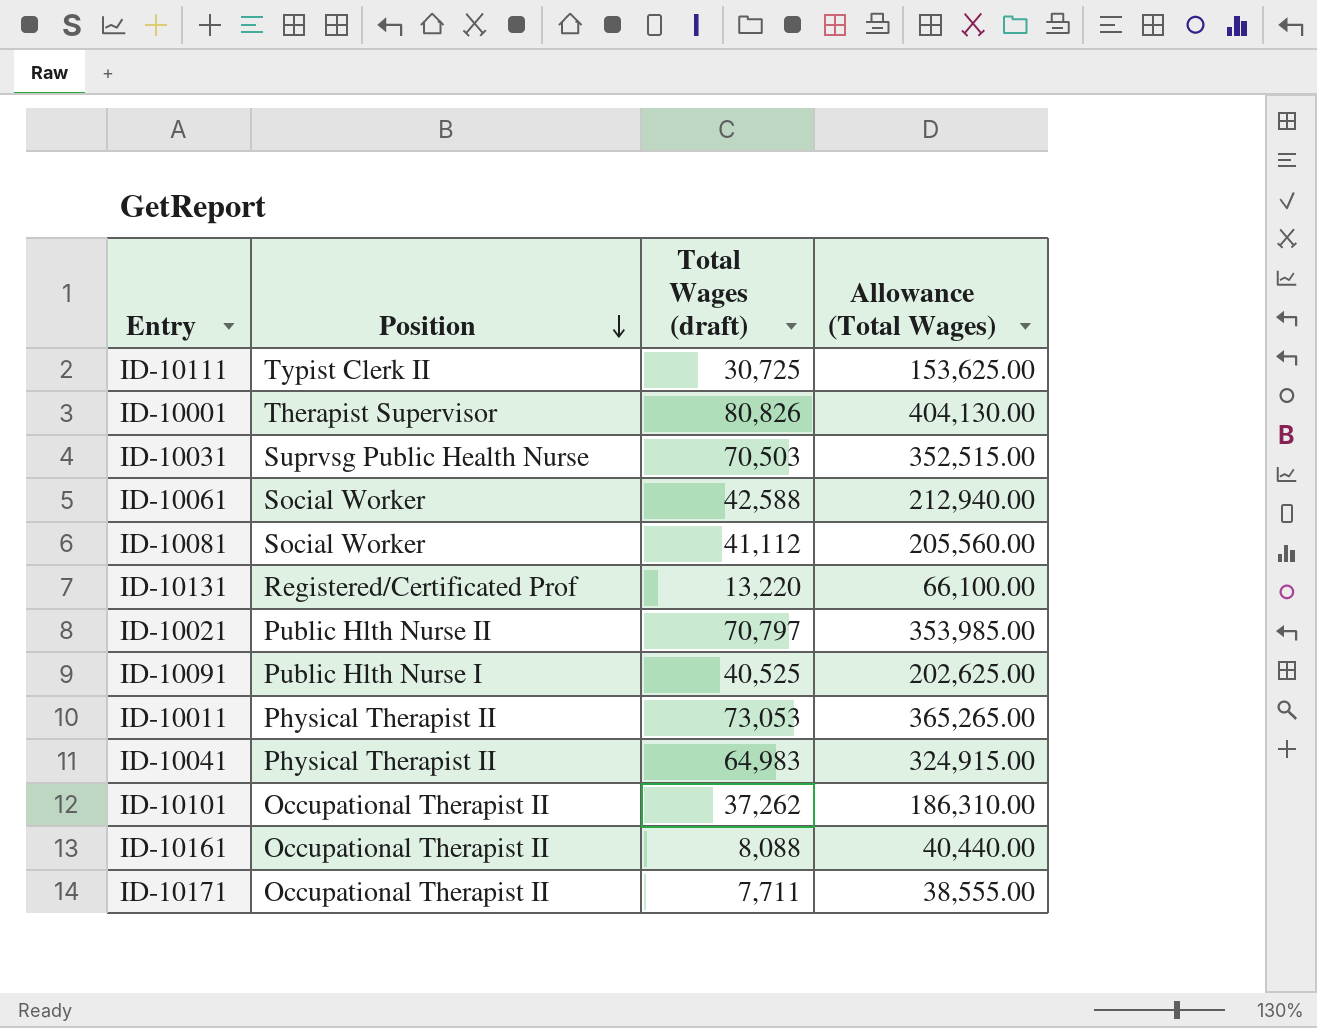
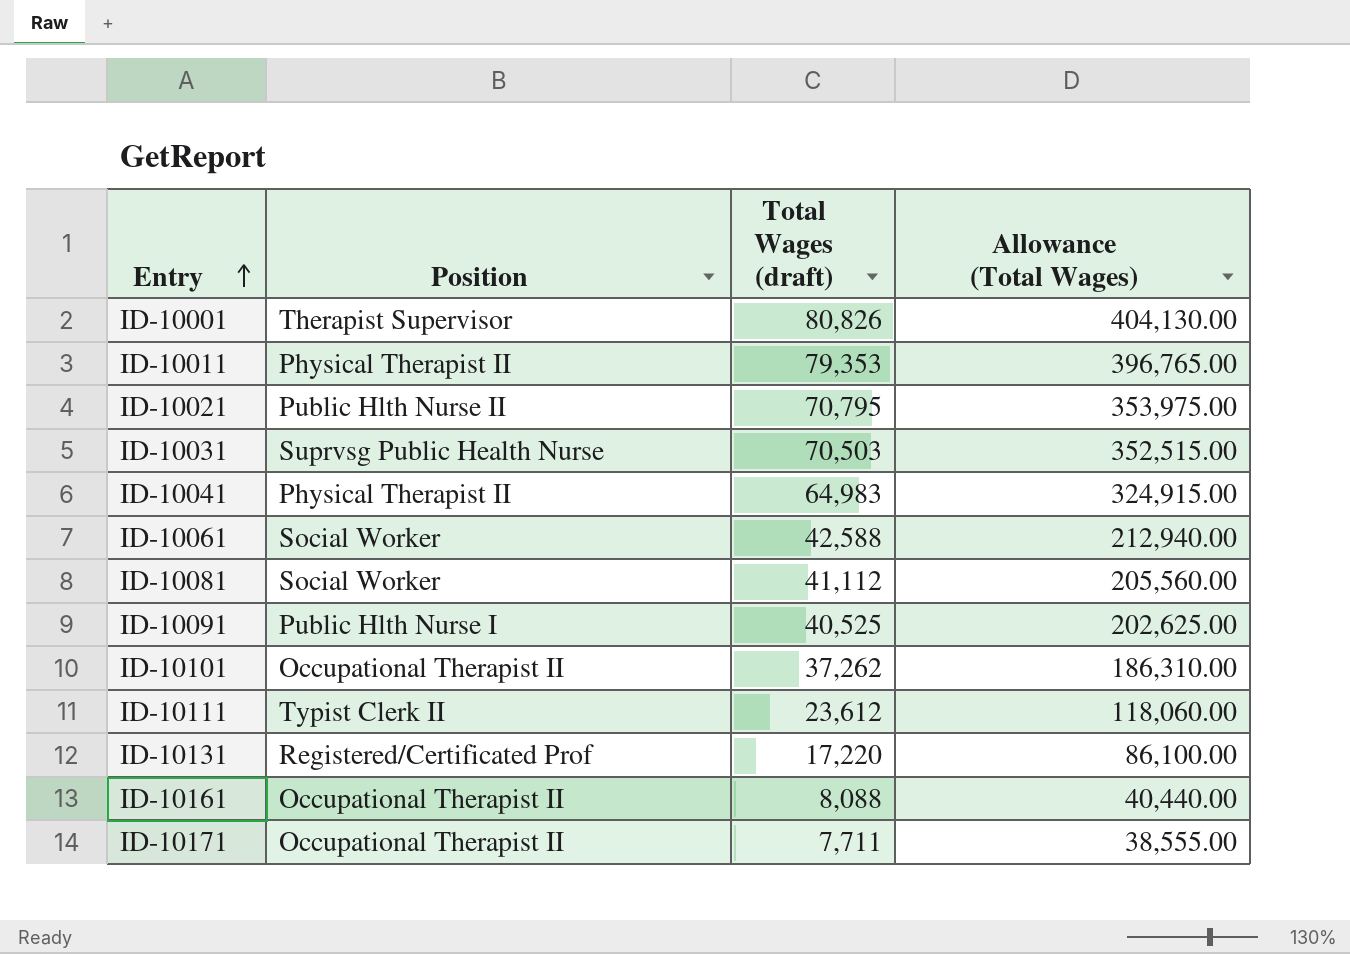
row order: Position descending -> Entry ascending
ID-10011 | Total Wages (draft): 73,053 -> 79,353
ID-10011 | Allowance (Total Wages): 365,265.00 -> 396,765.00
ID-10021 | Total Wages (draft): 70,797 -> 70,795
ID-10021 | Allowance (Total Wages): 353,985.00 -> 353,975.00
ID-10111 | Total Wages (draft): 30,725 -> 23,612
ID-10111 | Allowance (Total Wages): 153,625.00 -> 118,060.00
ID-10131 | Total Wages (draft): 13,220 -> 17,220
ID-10131 | Allowance (Total Wages): 66,100.00 -> 86,100.00

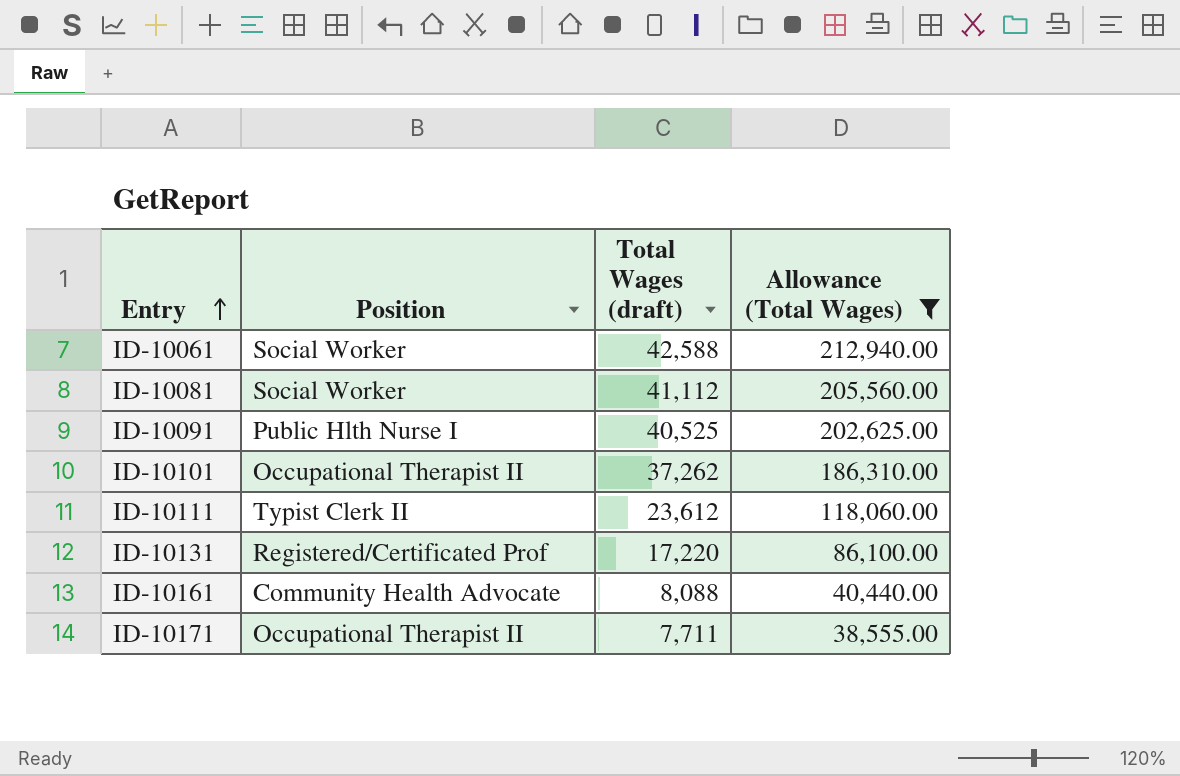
filter: none -> Allowance (Total Wages) <= 212,940.00
ID-10161 | Position: Occupational Therapist II -> Community Health Advocate

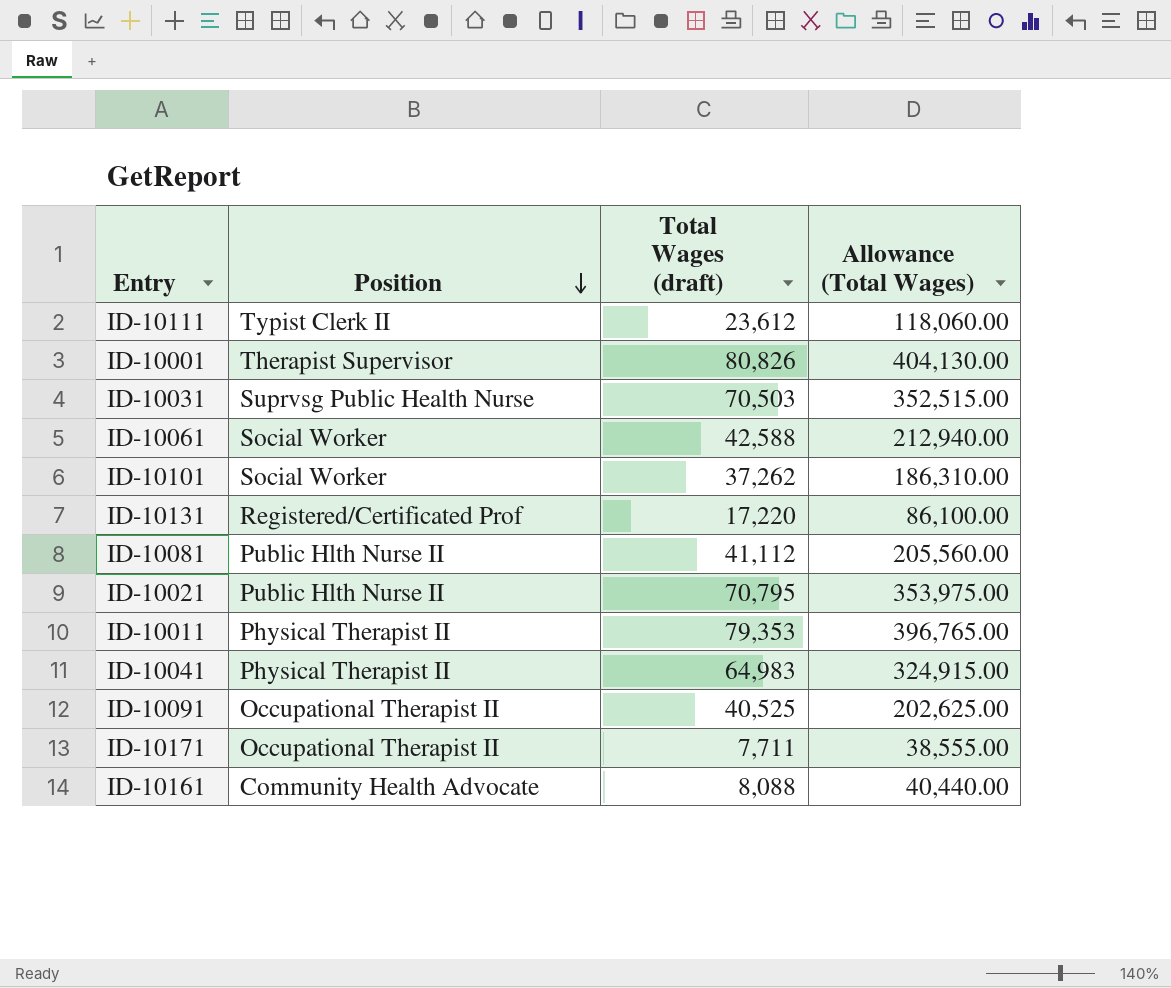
filter: Allowance (Total Wages) <= 212,940.00 -> none
row order: Entry ascending -> Position descending
ID-10101 | Position: Occupational Therapist II -> Social Worker
ID-10081 | Position: Social Worker -> Public Hlth Nurse II
ID-10091 | Position: Public Hlth Nurse I -> Occupational Therapist II

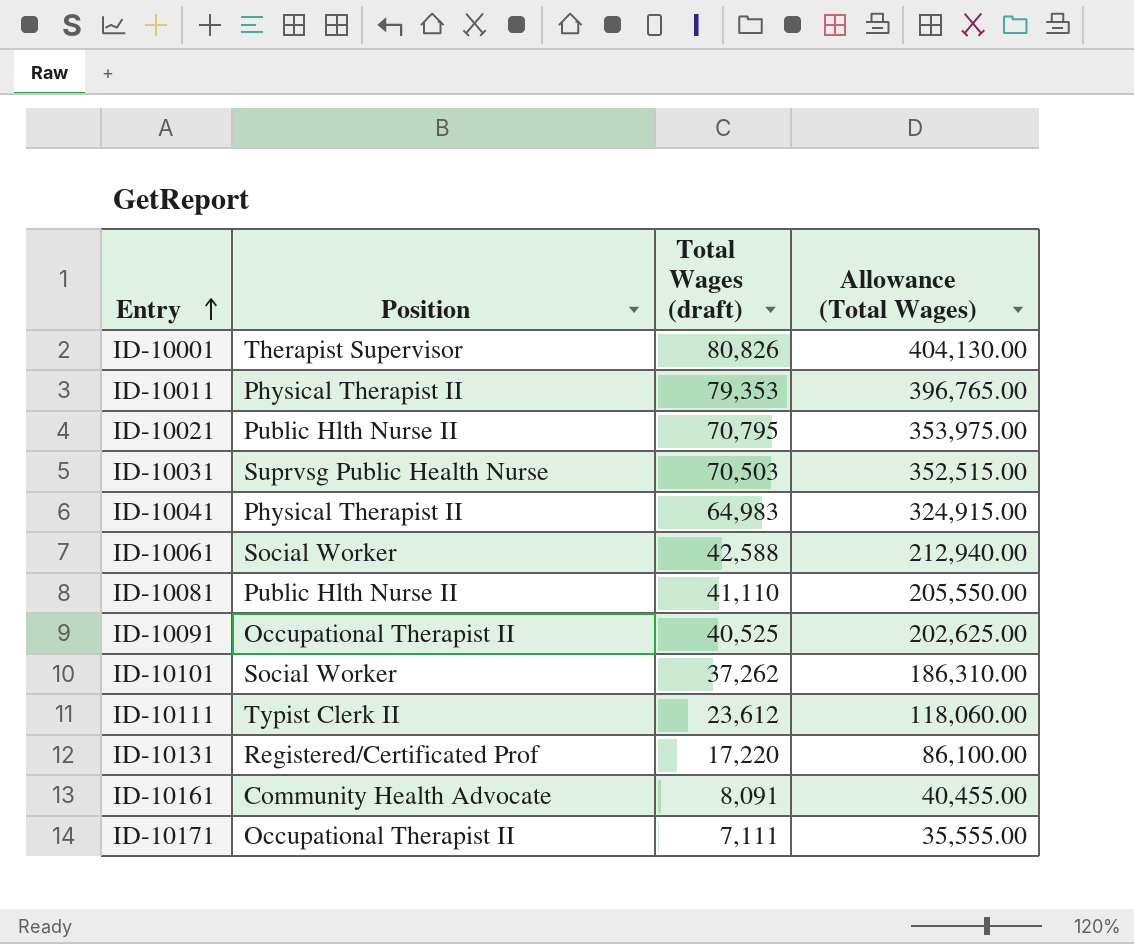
row order: Position descending -> Entry ascending
ID-10081 | Total Wages (draft): 41,112 -> 41,110
ID-10081 | Allowance (Total Wages): 205,560.00 -> 205,550.00
ID-10161 | Total Wages (draft): 8,088 -> 8,091
ID-10161 | Allowance (Total Wages): 40,440.00 -> 40,455.00
ID-10171 | Total Wages (draft): 7,711 -> 7,111
ID-10171 | Allowance (Total Wages): 38,555.00 -> 35,555.00

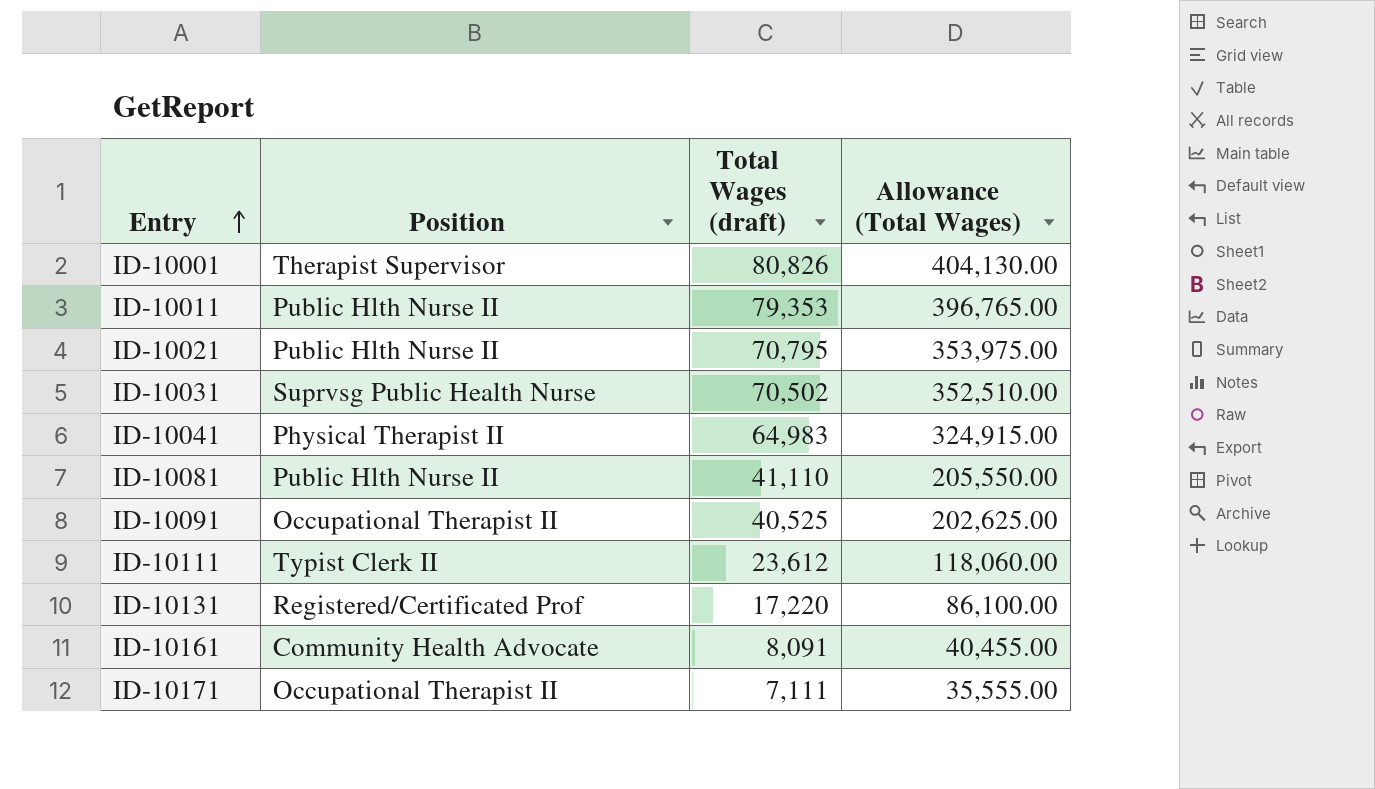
row ID-10061: Social Worker | 42,588 | 212,940.00 -> none
row ID-10101: Social Worker | 37,262 | 186,310.00 -> none
ID-10011 | Position: Physical Therapist II -> Public Hlth Nurse II
ID-10031 | Total Wages (draft): 70,503 -> 70,502
ID-10031 | Allowance (Total Wages): 352,515.00 -> 352,510.00

